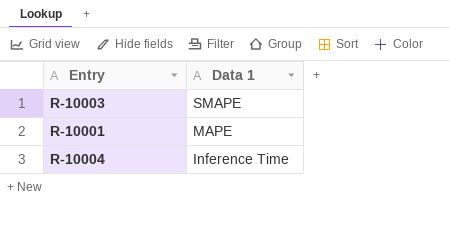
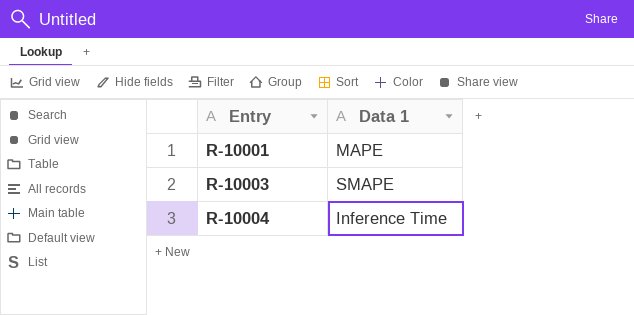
row order: Data 1 descending -> Entry ascending

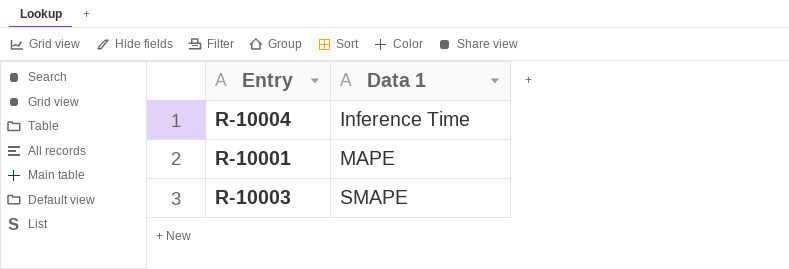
row order: Entry ascending -> Data 1 ascending

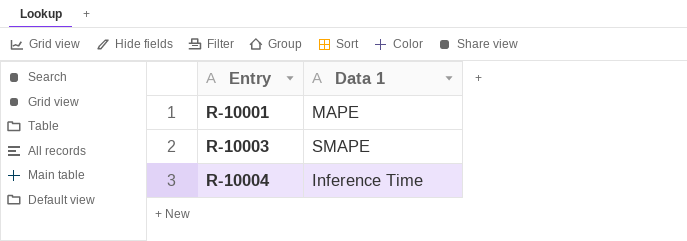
row order: Data 1 ascending -> Entry ascending

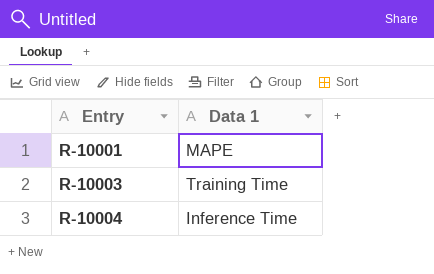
R-10003 | Data 1: SMAPE -> Training Time

